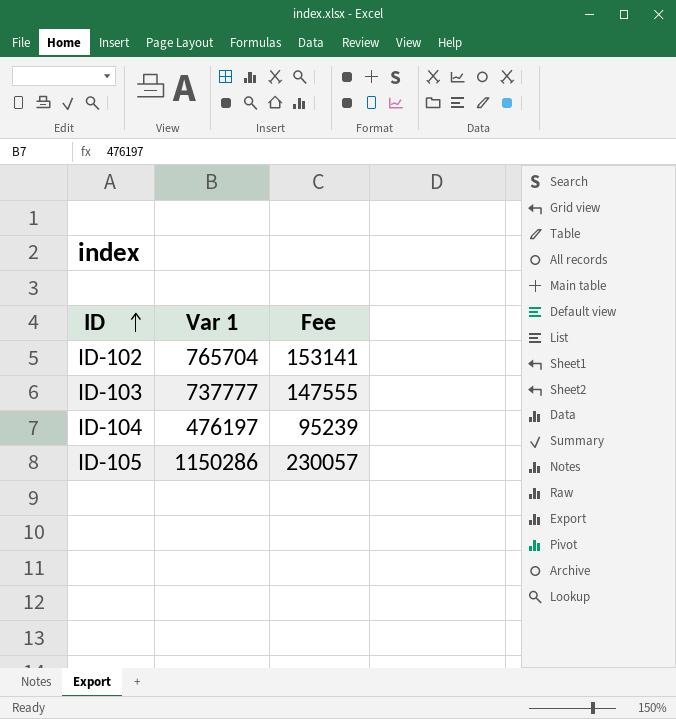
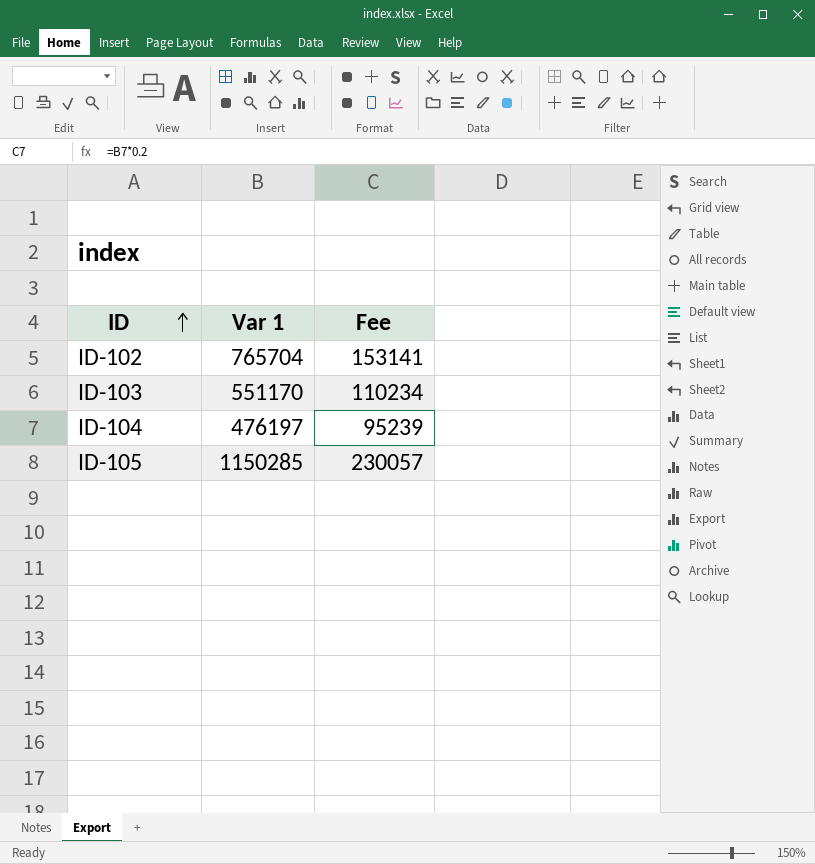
ID-103 | Var 1: 737777 -> 551170
ID-103 | Fee: 147555 -> 110234
ID-105 | Var 1: 1150286 -> 1150285

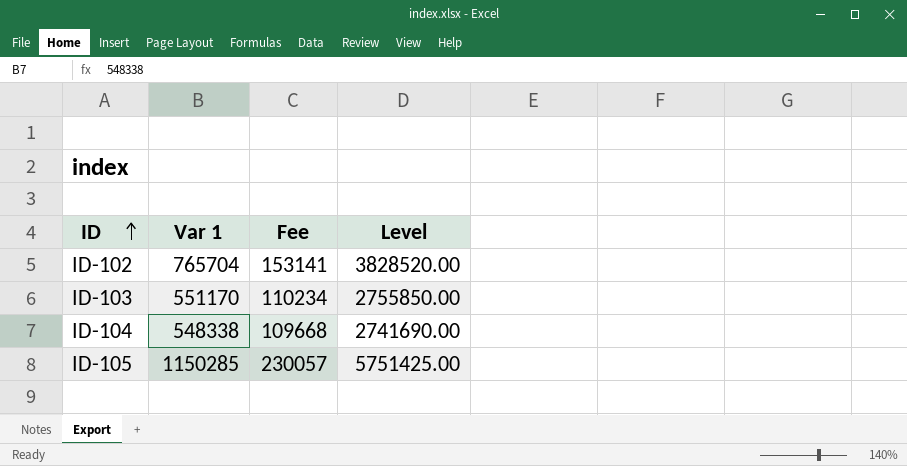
column Level | formula: none -> [Var 1] * 5
ID-104 | Var 1: 476197 -> 548338
ID-104 | Fee: 95239 -> 109668

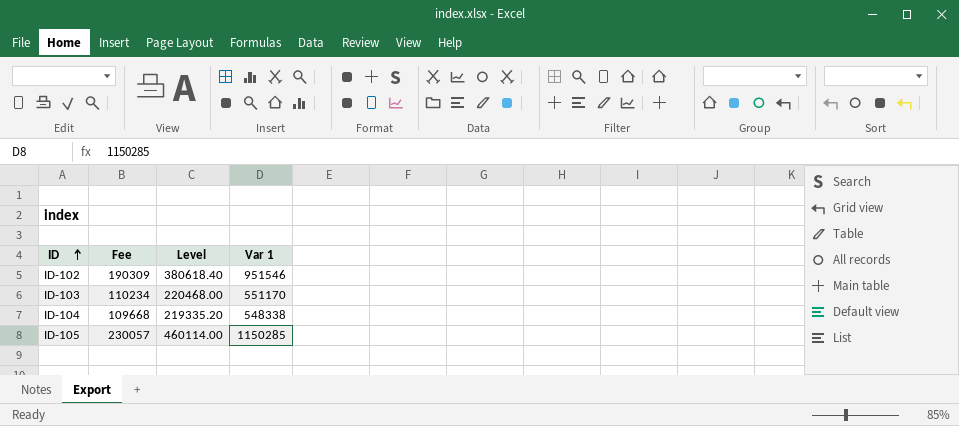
column Level | formula: [Var 1] * 5 -> [Var 1] * 0.4
column Var 1 | position: 2 -> 4
ID-102 | Fee: 153141 -> 190309
ID-102 | Var 1: 765704 -> 951546

